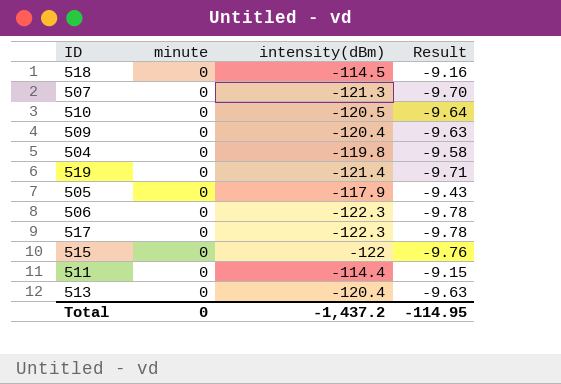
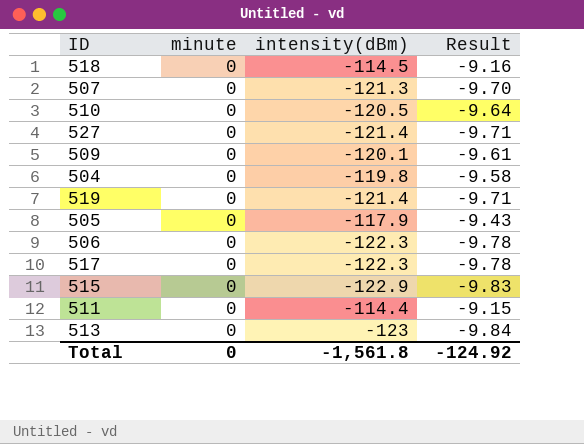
row 527: none -> 0 | -121.4 | -9.71
509 | intensity(dBm): -120.4 -> -120.1
509 | Result: -9.63 -> -9.61
515 | intensity(dBm): -122 -> -122.9
515 | Result: -9.76 -> -9.83
513 | intensity(dBm): -120.4 -> -123
513 | Result: -9.63 -> -9.84
Total | intensity(dBm): -1,437.2 -> -1,561.8
Total | Result: -114.95 -> -124.92

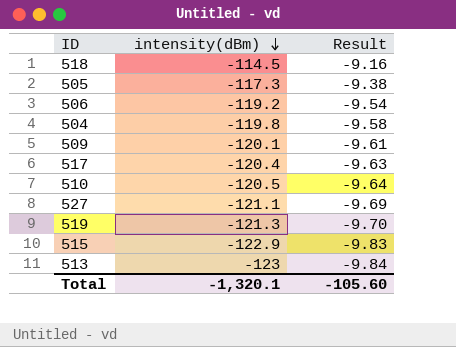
row order: none -> intensity(dBm) descending
column minute | position: 2 -> none
row 507: 0 | -121.3 | -9.70 -> none
row 511: 0 | -114.4 | -9.15 -> none
505 | intensity(dBm): -117.9 -> -117.3
505 | Result: -9.43 -> -9.38
506 | intensity(dBm): -122.3 -> -119.2
506 | Result: -9.78 -> -9.54
517 | intensity(dBm): -122.3 -> -120.4
517 | Result: -9.78 -> -9.63
527 | intensity(dBm): -121.4 -> -121.1
527 | Result: -9.71 -> -9.69
519 | intensity(dBm): -121.4 -> -121.3
519 | Result: -9.71 -> -9.70
Total | intensity(dBm): -1,561.8 -> -1,320.1
Total | Result: -124.92 -> -105.60

